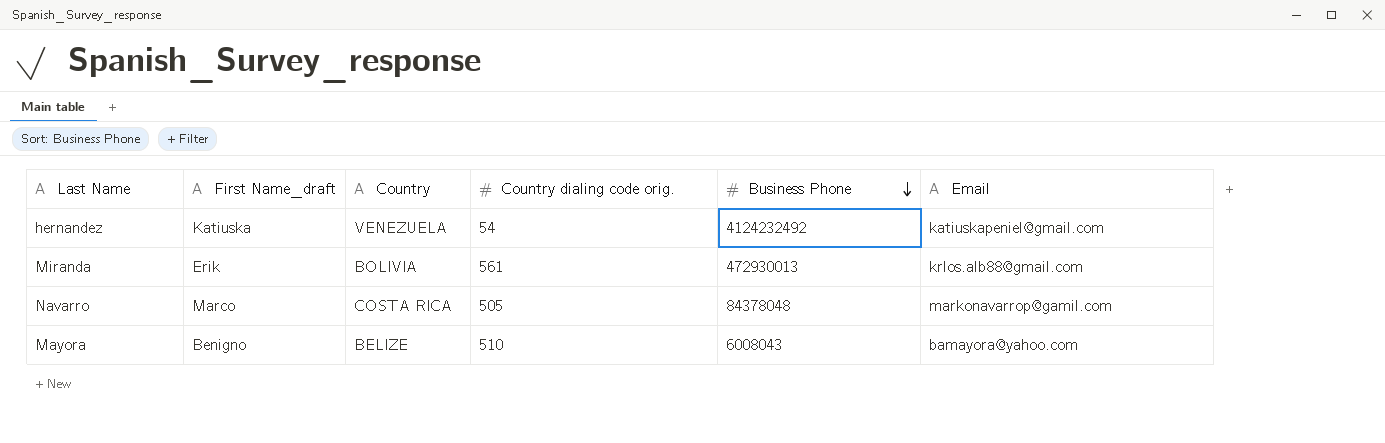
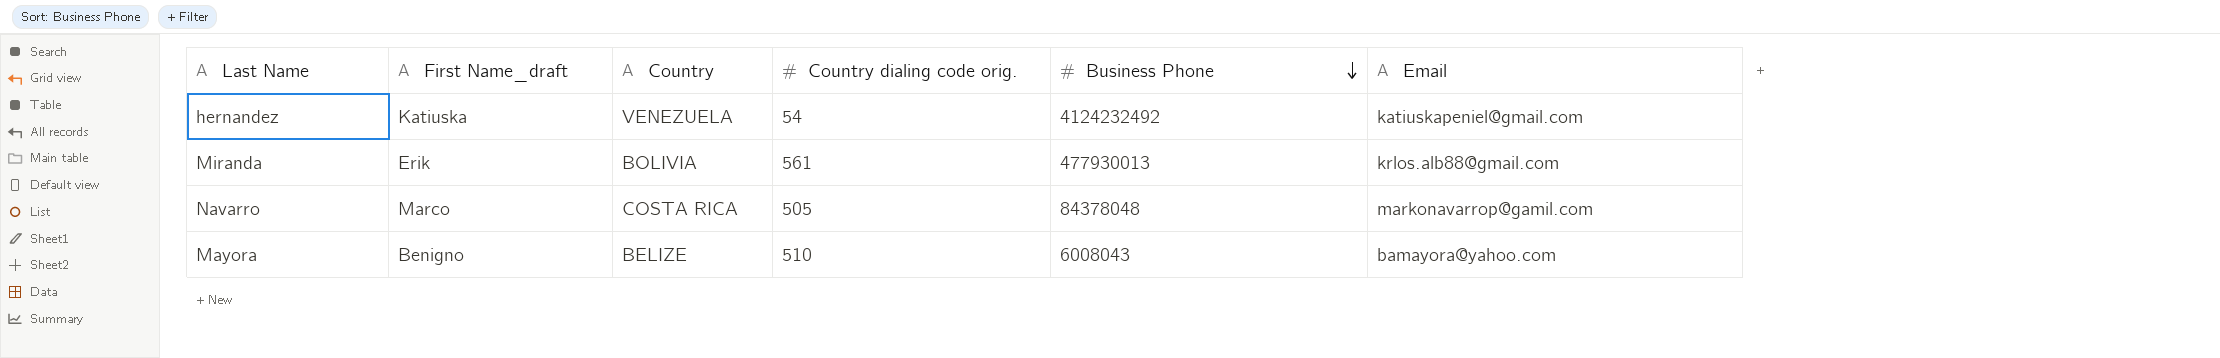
Miranda | Business Phone: 472930013 -> 477930013

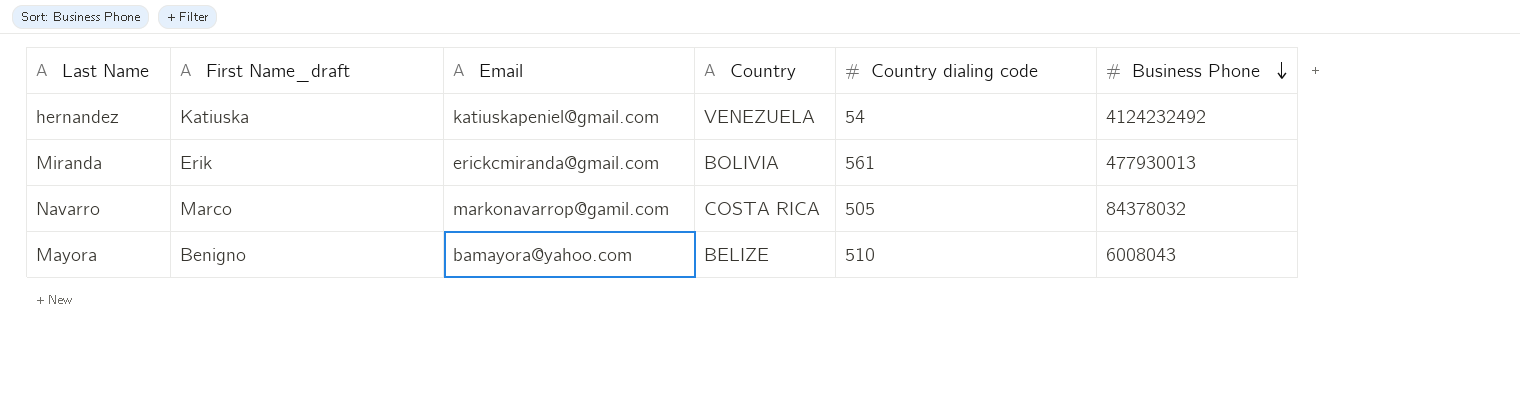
column Email | position: 6 -> 3
column name: Country dialing code orig. -> Country dialing code
Miranda | Email: krlos.alb88@gmail.com -> erickcmiranda@gmail.com
Navarro | Business Phone: 84378048 -> 84378032

